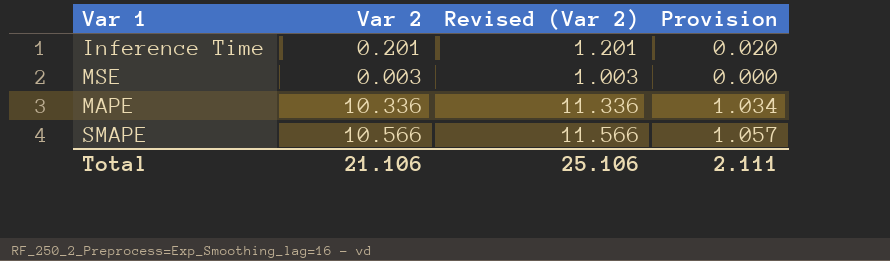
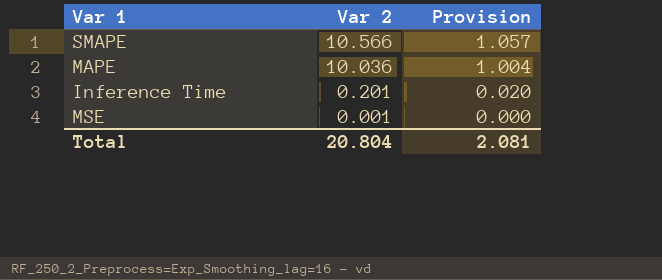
row order: none -> Var 2 descending
column Revised (Var 2) | formula: [Var 2] + 1 -> none
MAPE | Var 2: 10.336 -> 10.036
MAPE | Provision: 1.034 -> 1.004
MSE | Var 2: 0.003 -> 0.001
Total | Var 2: 21.106 -> 20.804
Total | Provision: 2.111 -> 2.081

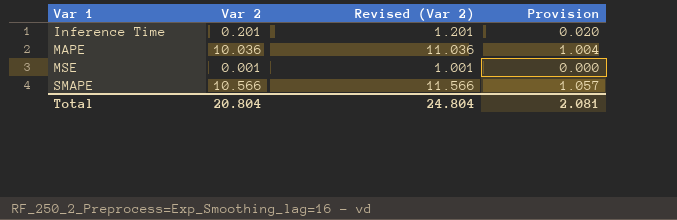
row order: Var 2 descending -> Var 1 ascending
column Revised (Var 2) | formula: none -> [Var 2] + 1

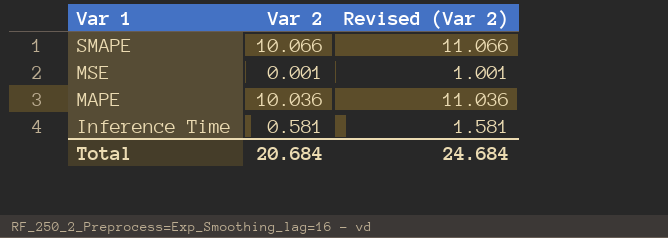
row order: Var 1 ascending -> Var 1 descending
column Provision | formula: [Var 2] * 0.1 -> none
SMAPE | Var 2: 10.566 -> 10.066
SMAPE | Revised (Var 2): 11.566 -> 11.066
Inference Time | Var 2: 0.201 -> 0.581
Inference Time | Revised (Var 2): 1.201 -> 1.581
Total | Var 2: 20.804 -> 20.684
Total | Revised (Var 2): 24.804 -> 24.684

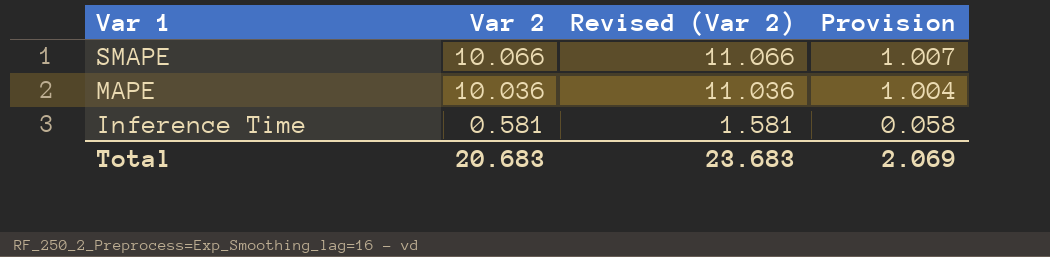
column Provision | formula: none -> [Var 2] * 0.1
row MSE: 0.001 | 1.001 -> none
Total | Var 2: 20.684 -> 20.683
Total | Revised (Var 2): 24.684 -> 23.683

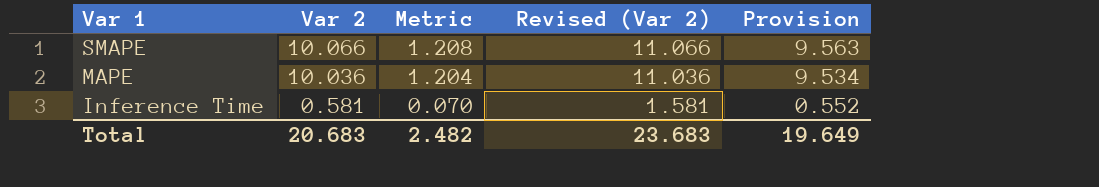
column Metric | formula: none -> [Var 2] * 0.12
column Provision | formula: [Var 2] * 0.1 -> [Var 2] * 0.95
Total | Provision: 2.069 -> 19.649

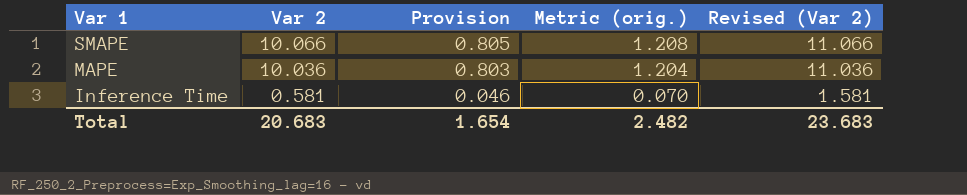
column Provision | formula: [Var 2] * 0.95 -> [Var 2] * 0.08
column Provision | position: 5 -> 3
column name: Metric -> Metric (orig.)
Total | Provision: 19.649 -> 1.654

